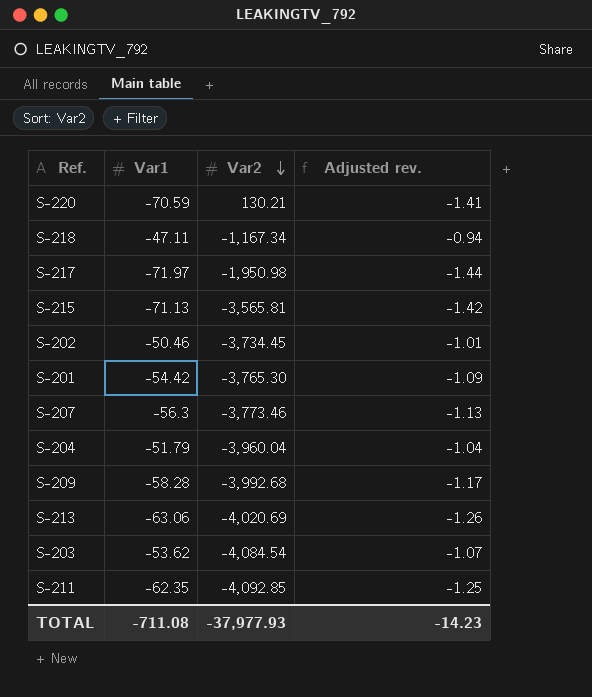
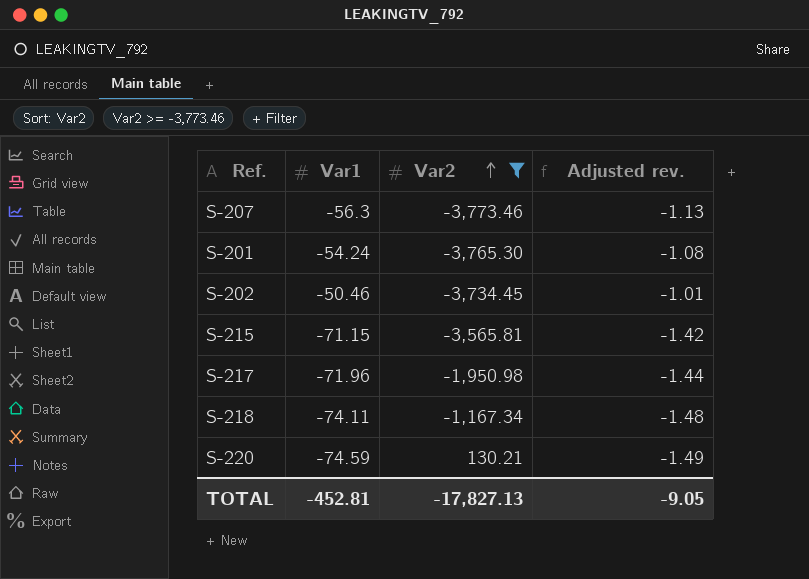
filter: none -> Var2 >= -3,773.46
row order: Var2 descending -> Var2 ascending
S-201 | Var1: -54.42 -> -54.24
S-201 | Adjusted rev.: -1.09 -> -1.08
S-215 | Var1: -71.13 -> -71.15
S-217 | Var1: -71.97 -> -71.96
S-218 | Var1: -47.11 -> -74.11
S-218 | Adjusted rev.: -0.94 -> -1.48
S-220 | Var1: -70.59 -> -74.59
S-220 | Adjusted rev.: -1.41 -> -1.49
TOTAL | Var1: -711.08 -> -452.81
TOTAL | Var2: -37,977.93 -> -17,827.13
TOTAL | Adjusted rev.: -14.23 -> -9.05

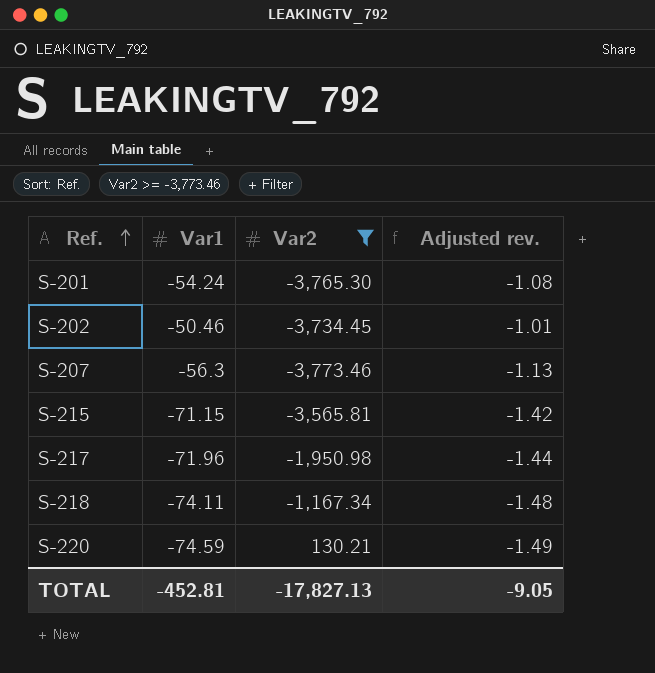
row order: Var2 ascending -> Ref. ascending

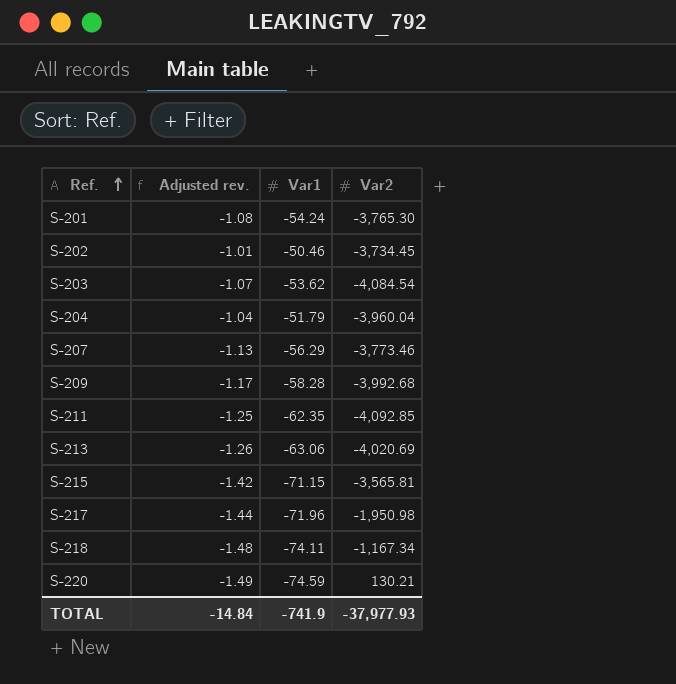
filter: Var2 >= -3,773.46 -> none
column Adjusted rev. | position: 4 -> 2
S-207 | Var1: -56.3 -> -56.29
TOTAL | Adjusted rev.: -9.05 -> -14.84
TOTAL | Var1: -452.81 -> -741.9
TOTAL | Var2: -17,827.13 -> -37,977.93

